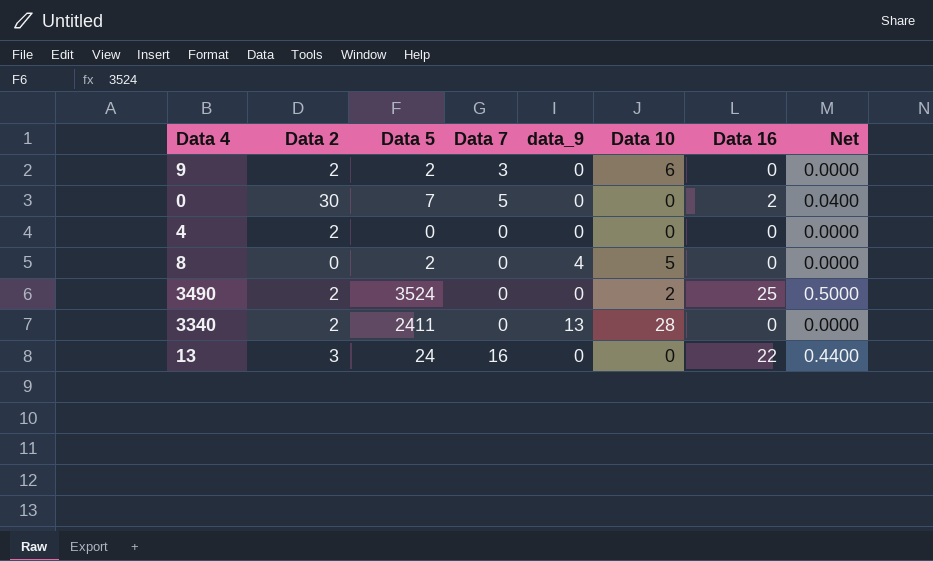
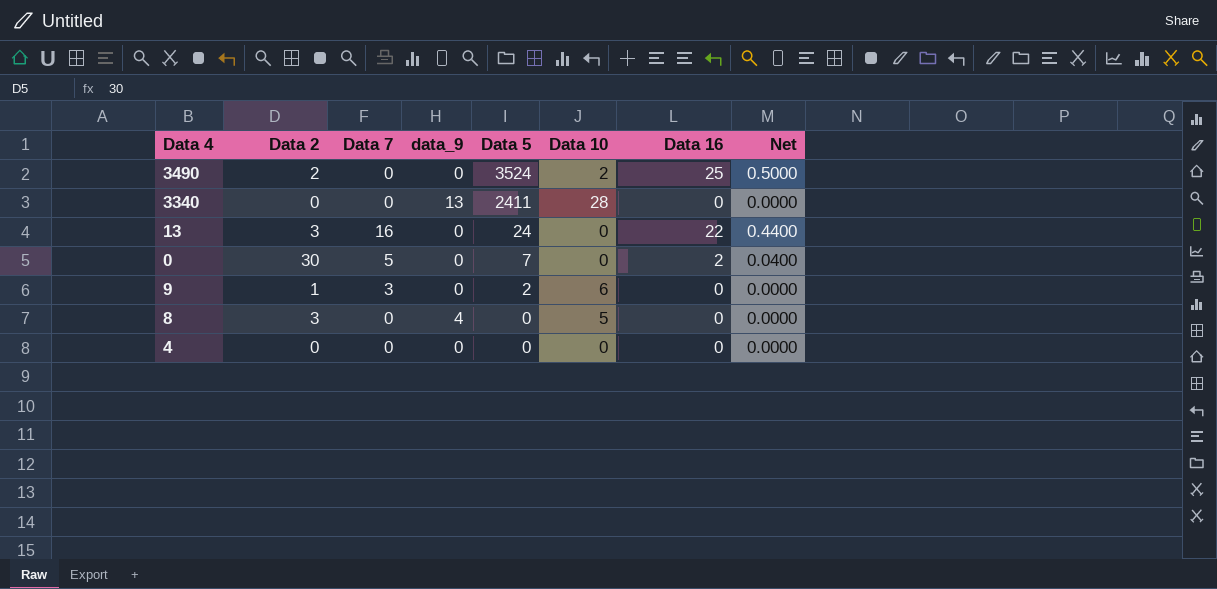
row order: none -> Data 5 descending
column Data 5 | position: 3 -> 5
3340 | Data 2: 2 -> 0
9 | Data 2: 2 -> 1
8 | Data 2: 0 -> 3
8 | Data 5: 2 -> 0
4 | Data 2: 2 -> 0

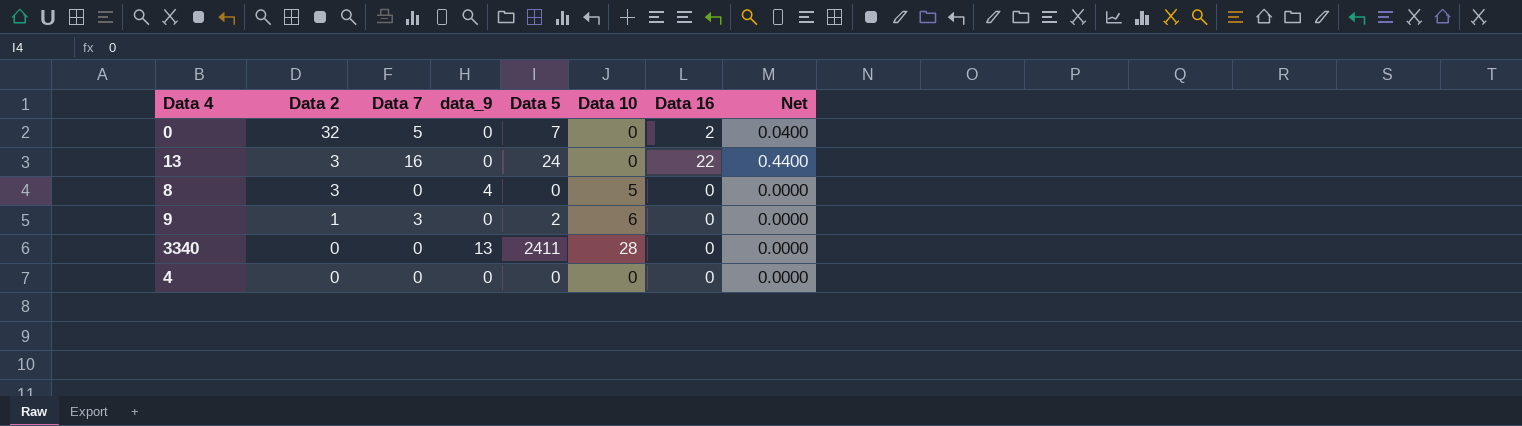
row order: Data 5 descending -> Data 2 descending
row 3490: 2 | 0 | 0 | 3524 | 2 | 25 | 0.5000 -> none
0 | Data 2: 30 -> 32

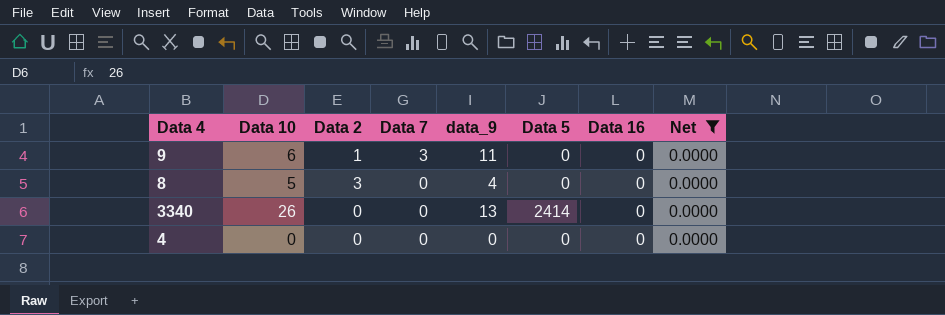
filter: none -> Net = 0.0000
row order: Data 2 descending -> Data 7 descending
column Data 10 | position: 6 -> 2
9 | data_9: 0 -> 11
9 | Data 5: 2 -> 0
3340 | Data 10: 28 -> 26
3340 | Data 5: 2411 -> 2414

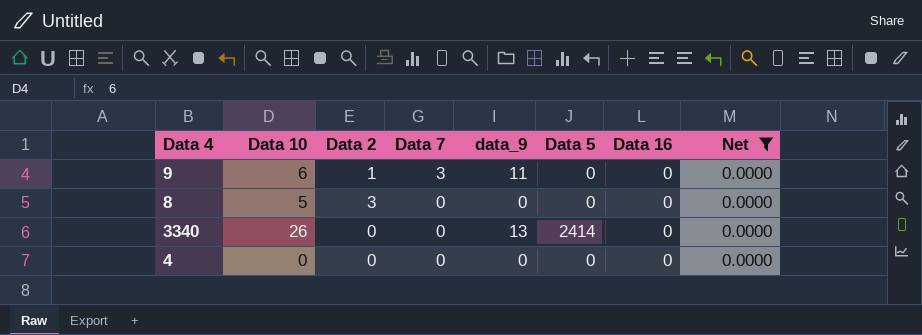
8 | data_9: 4 -> 0

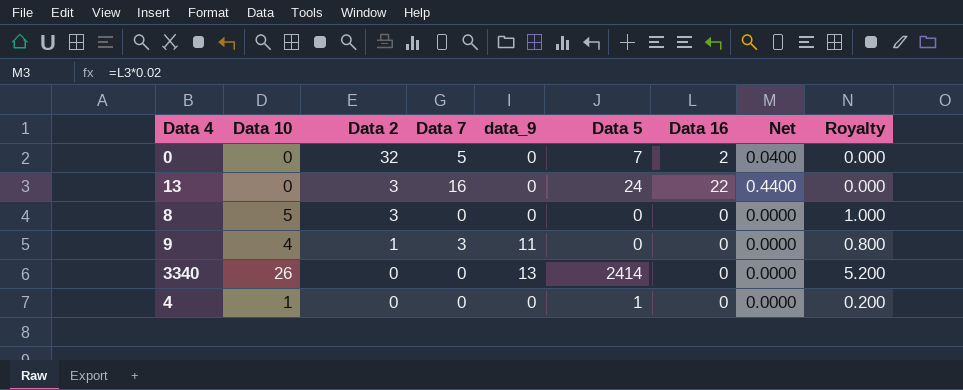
filter: Net = 0.0000 -> none
row order: Data 7 descending -> Data 2 descending
column Royalty | formula: none -> [Data 10] * 0.2
9 | Data 10: 6 -> 4
4 | Data 10: 0 -> 1
4 | Data 5: 0 -> 1

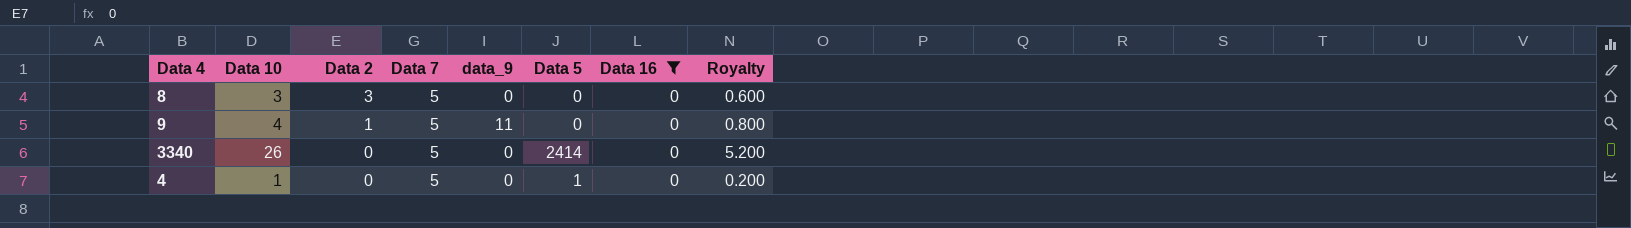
filter: none -> Data 16 = 0
column Net | formula: [Data 16] * 0.02 -> none
8 | Data 10: 5 -> 3
8 | Data 7: 0 -> 5
8 | Royalty: 1.000 -> 0.600
9 | Data 7: 3 -> 5
3340 | Data 7: 0 -> 5
3340 | data_9: 13 -> 0
4 | Data 7: 0 -> 5

